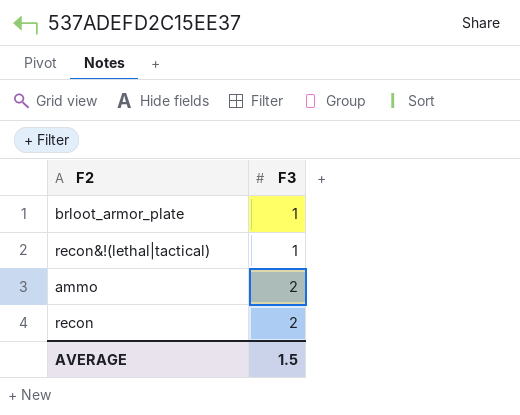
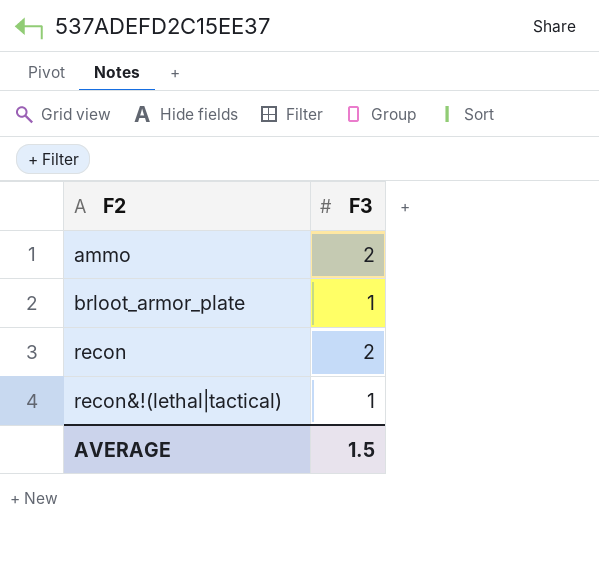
row order: F3 ascending -> F2 ascending

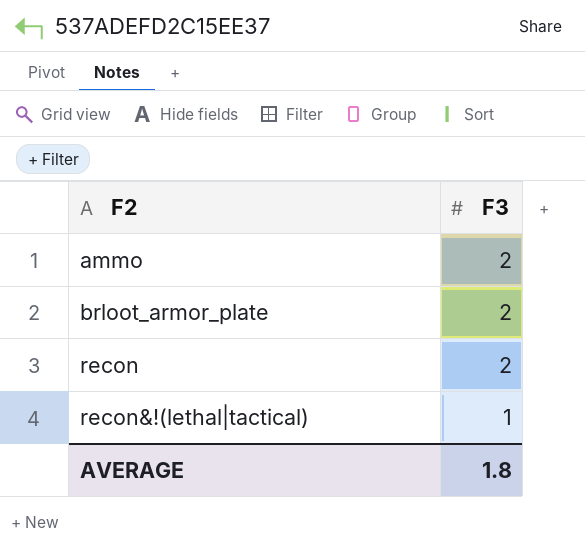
brloot_armor_plate | F3: 1 -> 2
AVERAGE | F3: 1.5 -> 1.8

